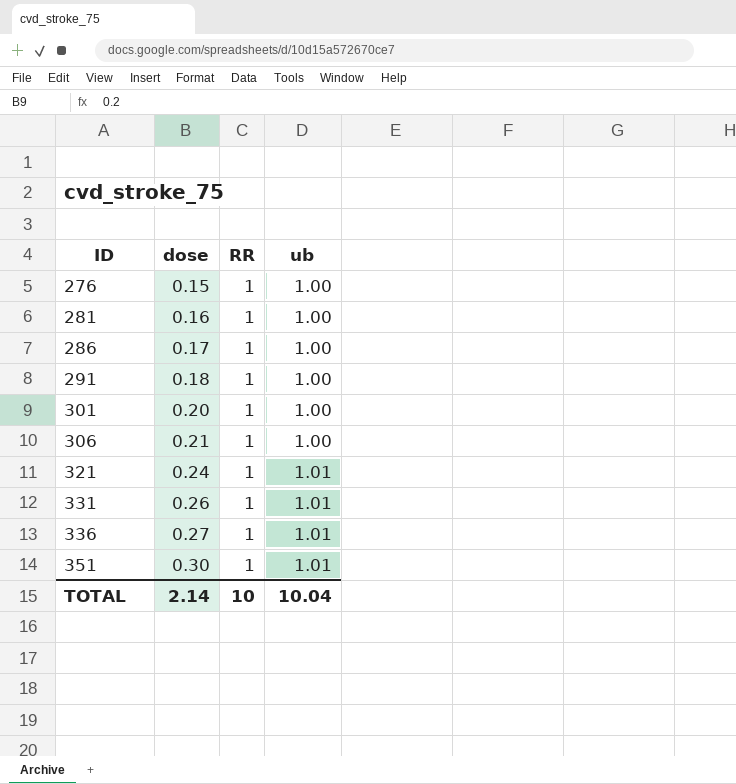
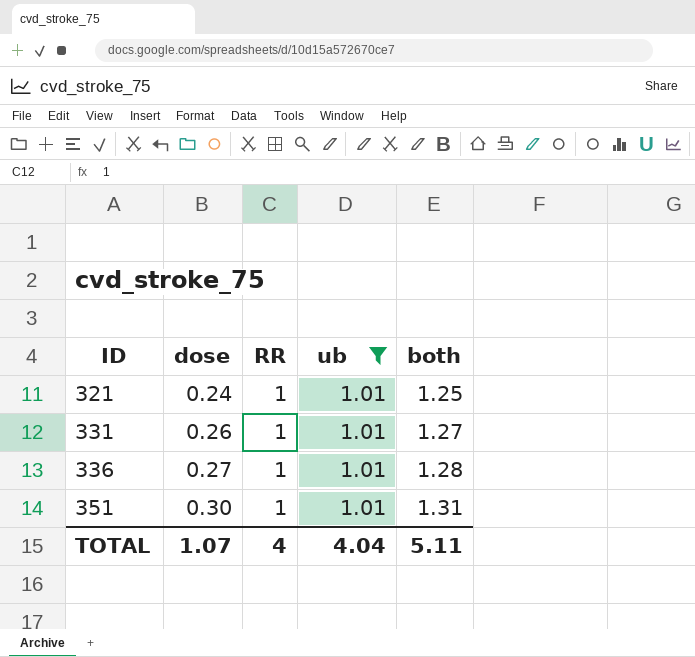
filter: none -> ub = 1.01
column both | formula: none -> [dose] + [ub]
TOTAL | dose: 2.14 -> 1.07
TOTAL | RR: 10 -> 4
TOTAL | ub: 10.04 -> 4.04

